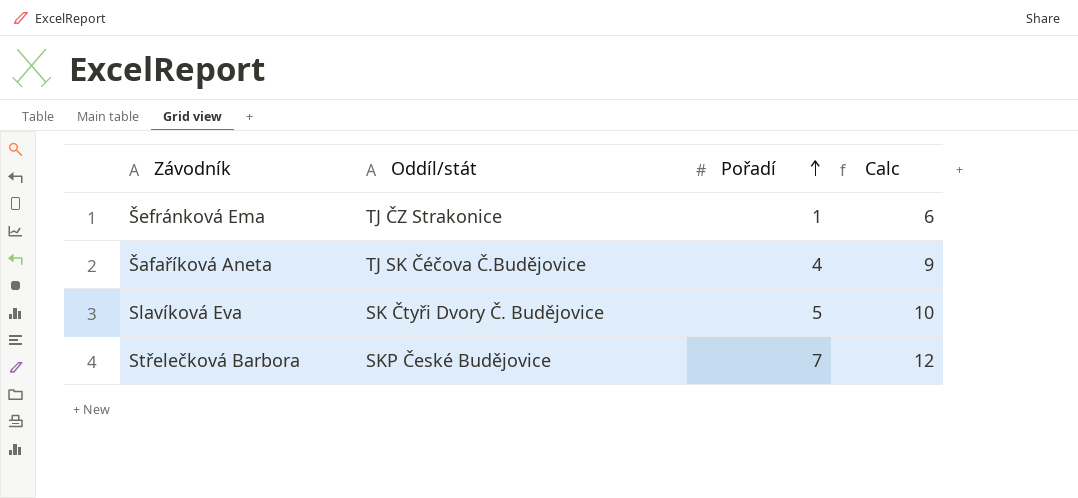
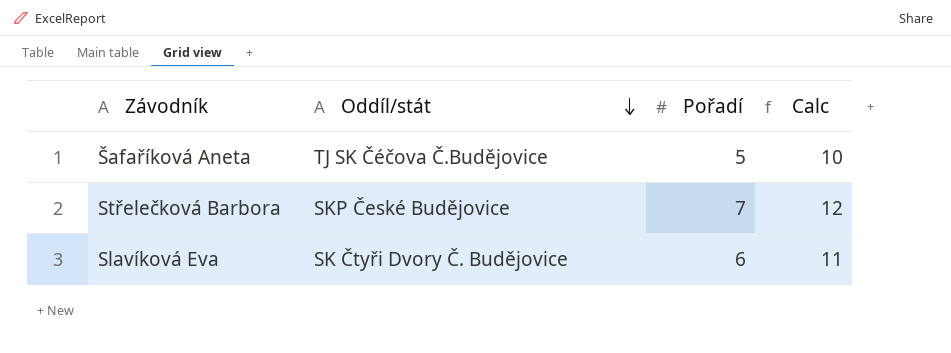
row order: Pořadí ascending -> Oddíl/stát descending
row Šefránková Ema: TJ ČZ Strakonice | 1 | 6 -> none
Šafaříková Aneta | Pořadí: 4 -> 5
Šafaříková Aneta | Calc: 9 -> 10
Slavíková Eva | Pořadí: 5 -> 6
Slavíková Eva | Calc: 10 -> 11

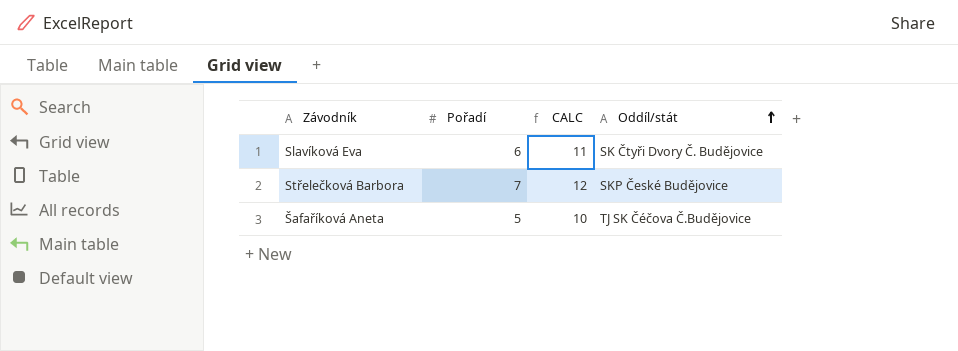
row order: Oddíl/stát descending -> Oddíl/stát ascending
column name: Calc -> CALC
column Oddíl/stát | position: 2 -> 4

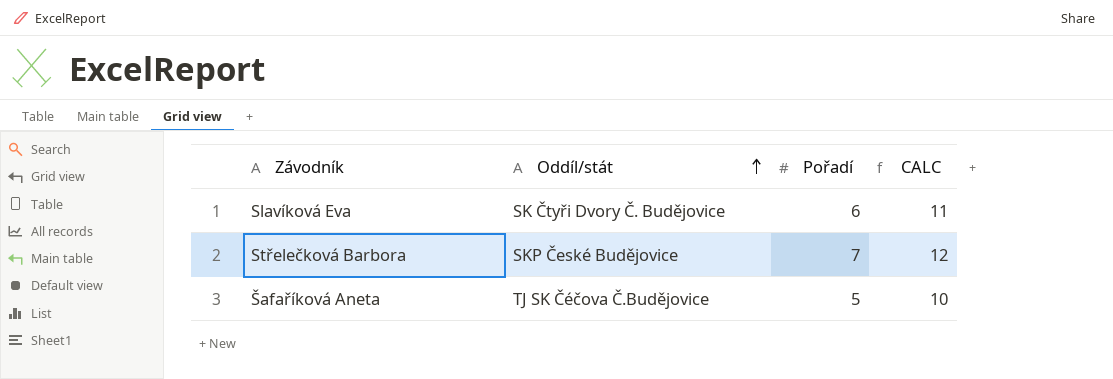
column Oddíl/stát | position: 4 -> 2

